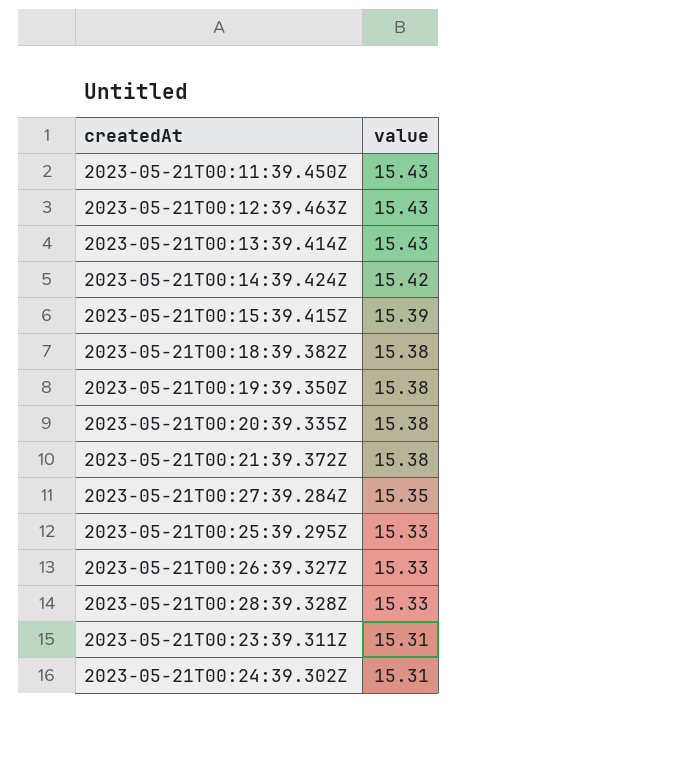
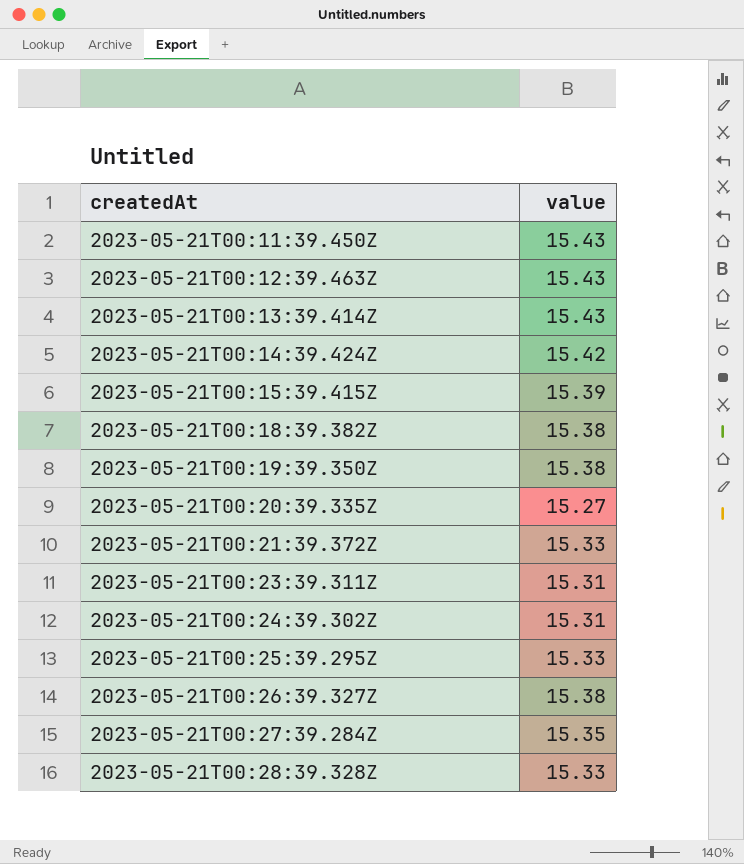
row order: value descending -> createdAt ascending
2023-05-21T00:20:39.335Z | value: 15.38 -> 15.27
2023-05-21T00:21:39.372Z | value: 15.38 -> 15.33
2023-05-21T00:26:39.327Z | value: 15.33 -> 15.38

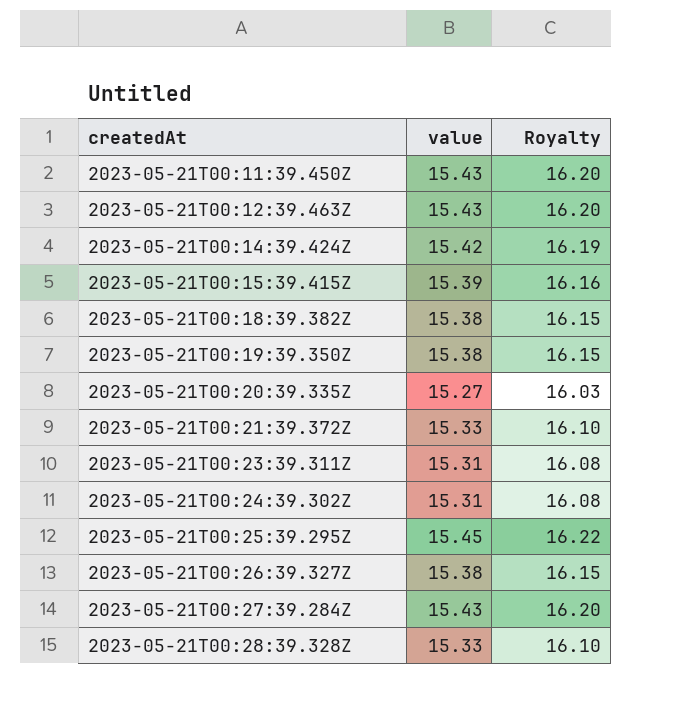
column Royalty | formula: none -> [value] * 1.05
row 2023-05-21T00:13:39.414Z: 15.43 -> none
2023-05-21T00:25:39.295Z | value: 15.33 -> 15.45
2023-05-21T00:27:39.284Z | value: 15.35 -> 15.43

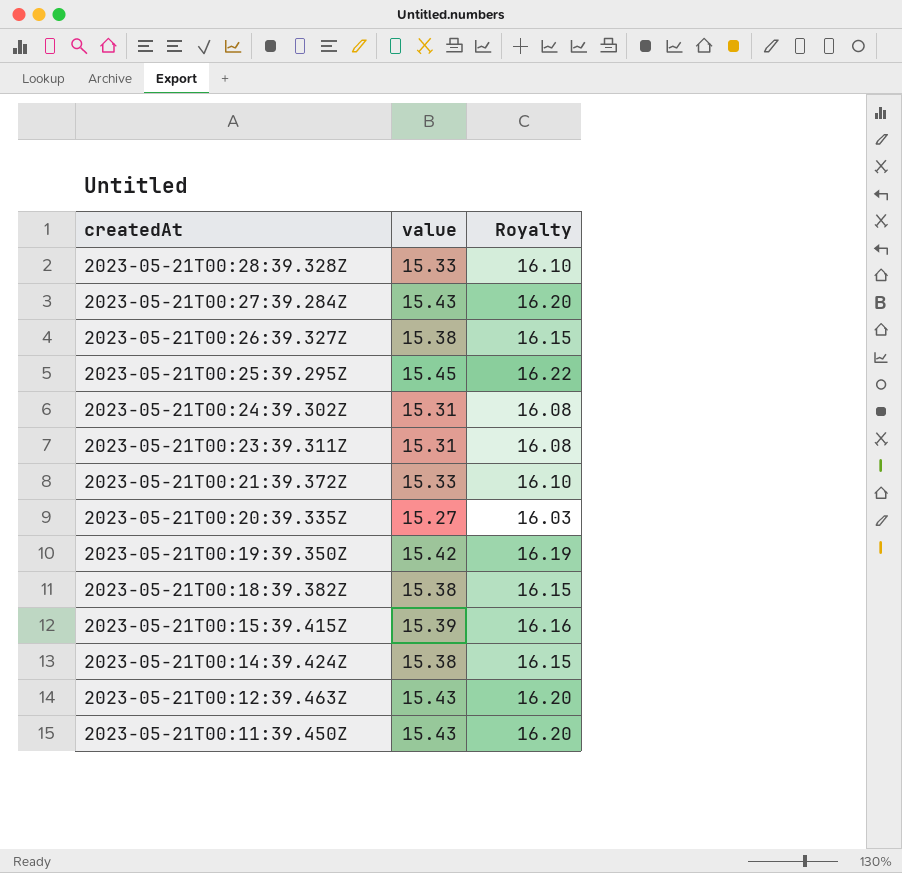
row order: createdAt ascending -> createdAt descending
2023-05-21T00:19:39.350Z | value: 15.38 -> 15.42
2023-05-21T00:19:39.350Z | Royalty: 16.15 -> 16.19
2023-05-21T00:14:39.424Z | value: 15.42 -> 15.38
2023-05-21T00:14:39.424Z | Royalty: 16.19 -> 16.15

